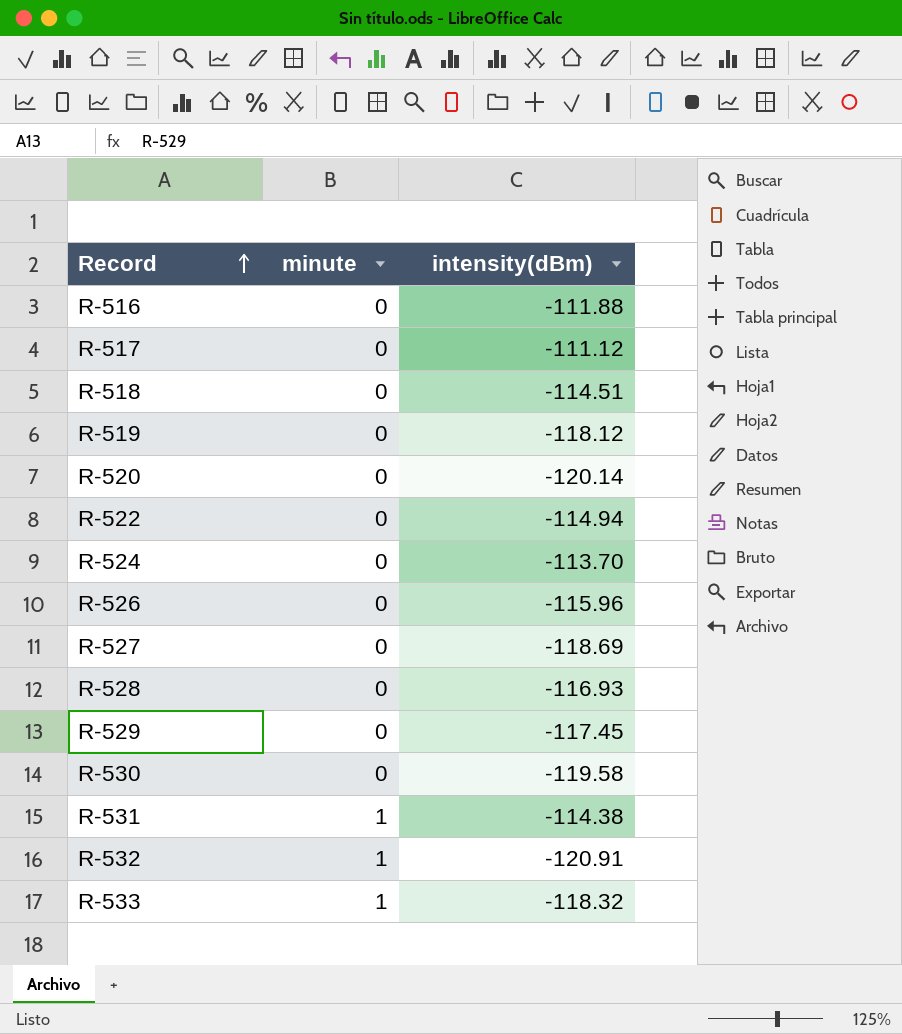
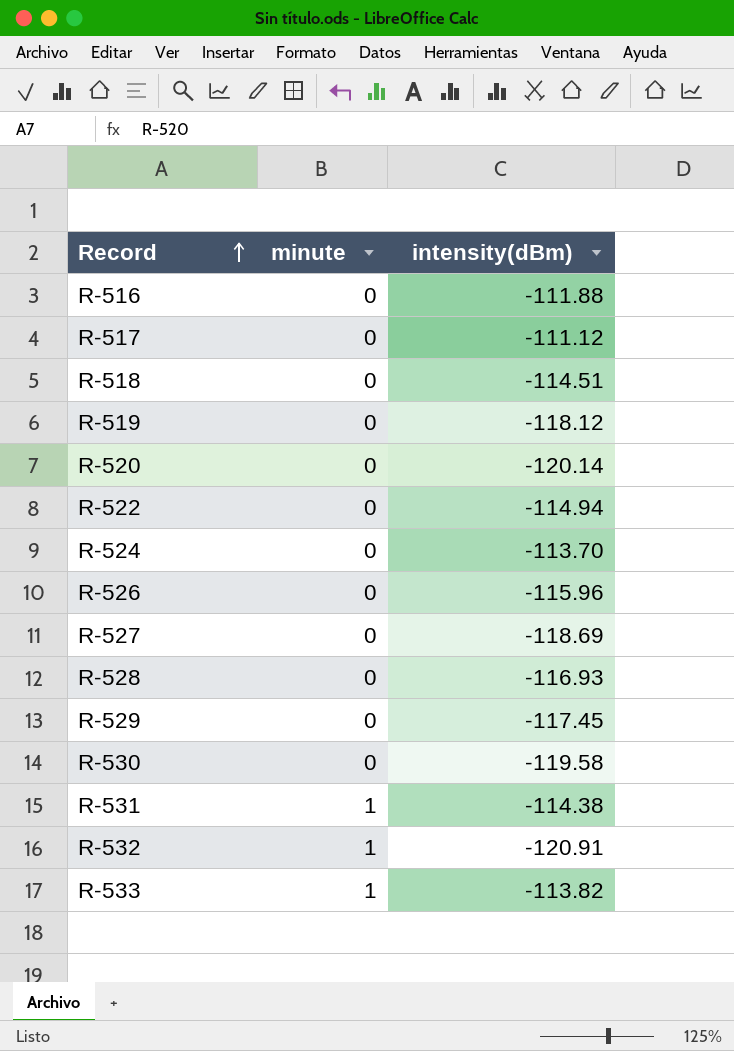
R-533 | intensity(dBm): -118.32 -> -113.82

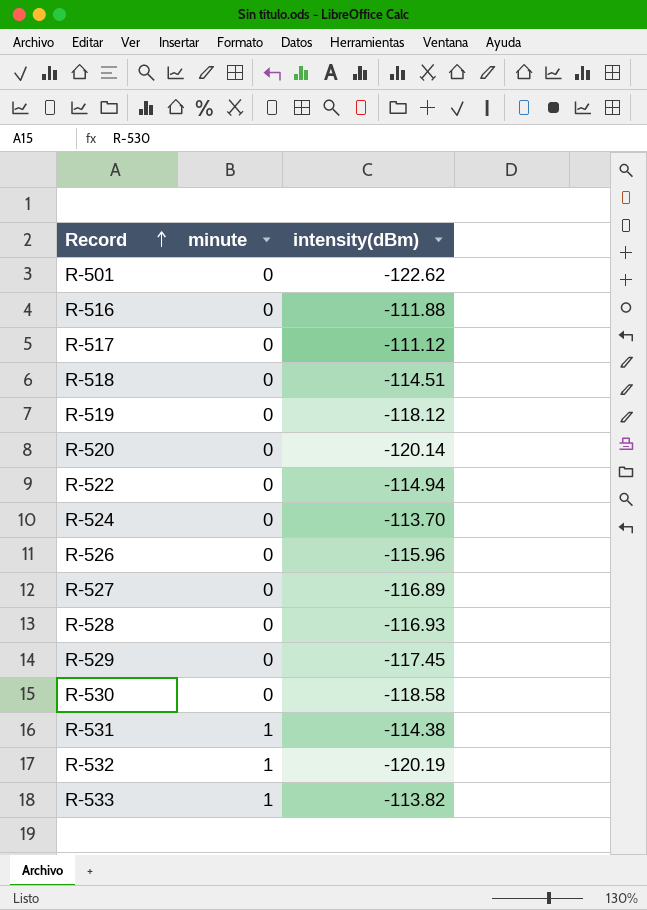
row R-501: none -> 0 | -122.62
R-527 | intensity(dBm): -118.69 -> -116.89
R-530 | intensity(dBm): -119.58 -> -118.58
R-532 | intensity(dBm): -120.91 -> -120.19

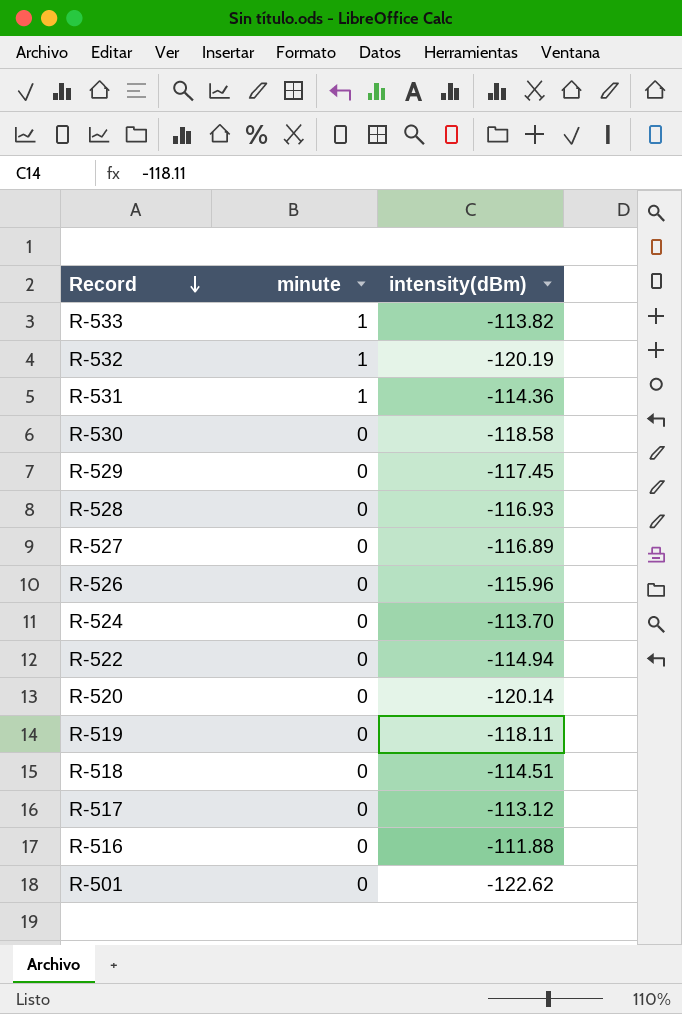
row order: Record ascending -> Record descending
R-531 | intensity(dBm): -114.38 -> -114.36
R-519 | intensity(dBm): -118.12 -> -118.11
R-517 | intensity(dBm): -111.12 -> -113.12

